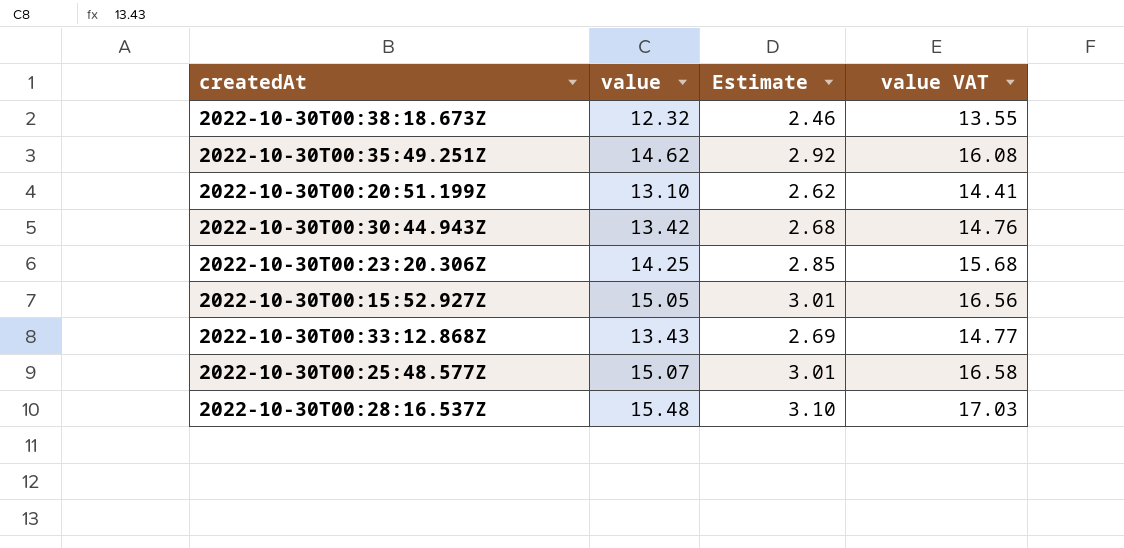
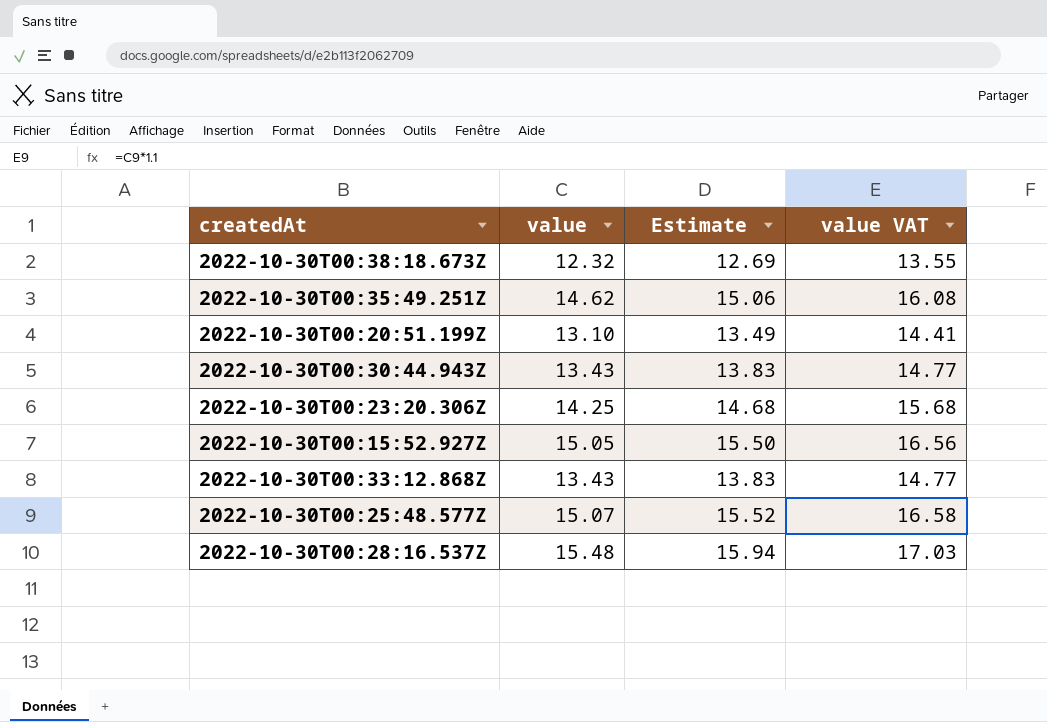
column Estimate | formula: [value] * 0.2 -> [value] * 1.03
2022-10-30T00:30:44.943Z | value: 13.42 -> 13.43
2022-10-30T00:30:44.943Z | value VAT: 14.76 -> 14.77

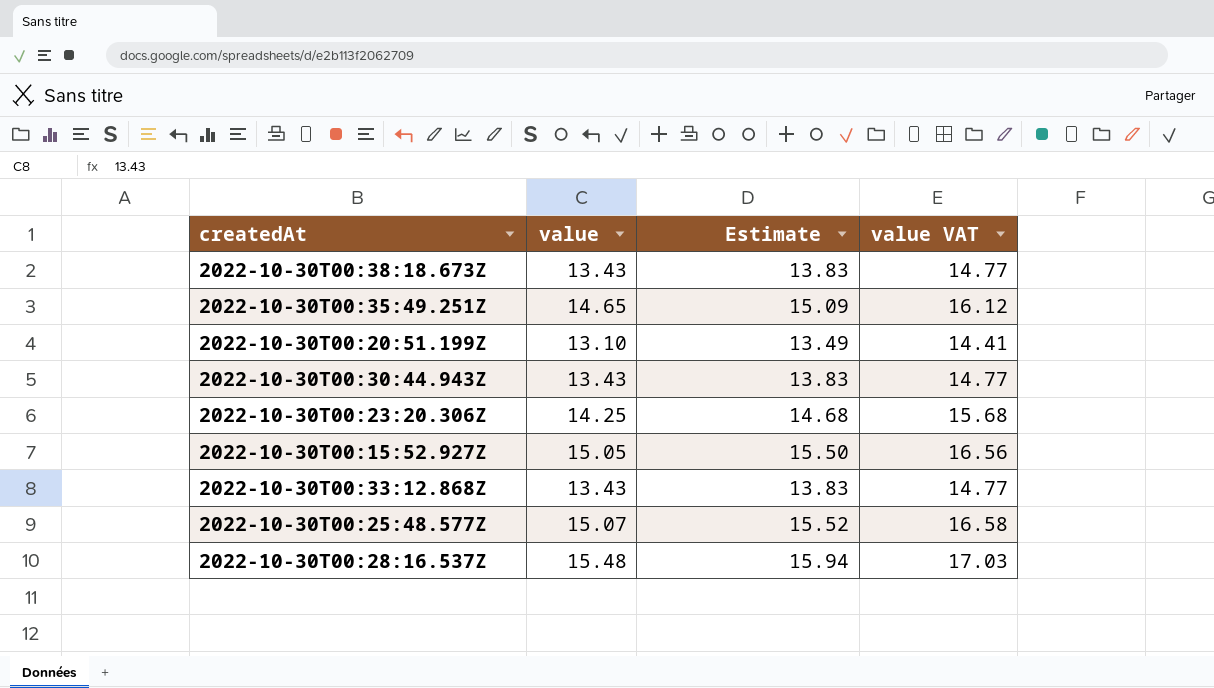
2022-10-30T00:38:18.673Z | value: 12.32 -> 13.43
2022-10-30T00:38:18.673Z | Estimate: 12.69 -> 13.83
2022-10-30T00:38:18.673Z | value VAT: 13.55 -> 14.77
2022-10-30T00:35:49.251Z | value: 14.62 -> 14.65
2022-10-30T00:35:49.251Z | Estimate: 15.06 -> 15.09
2022-10-30T00:35:49.251Z | value VAT: 16.08 -> 16.12

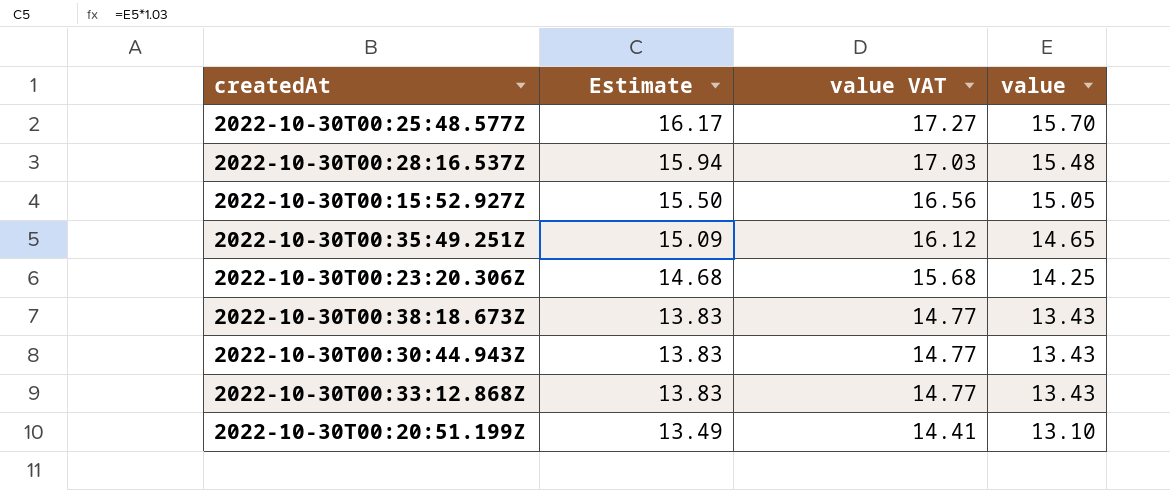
row order: none -> Estimate descending
column value | position: 2 -> 4
2022-10-30T00:25:48.577Z | Estimate: 15.52 -> 16.17
2022-10-30T00:25:48.577Z | value VAT: 16.58 -> 17.27
2022-10-30T00:25:48.577Z | value: 15.07 -> 15.70

